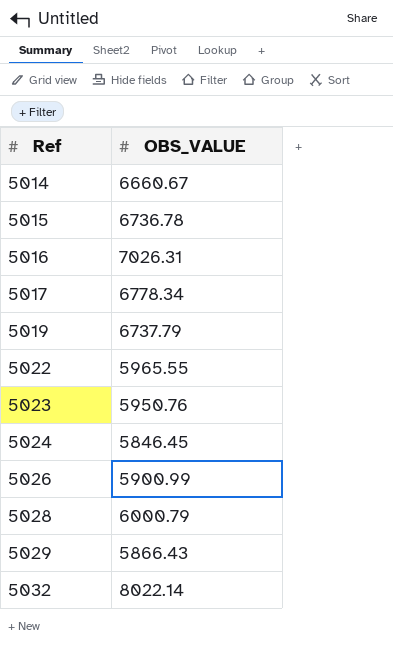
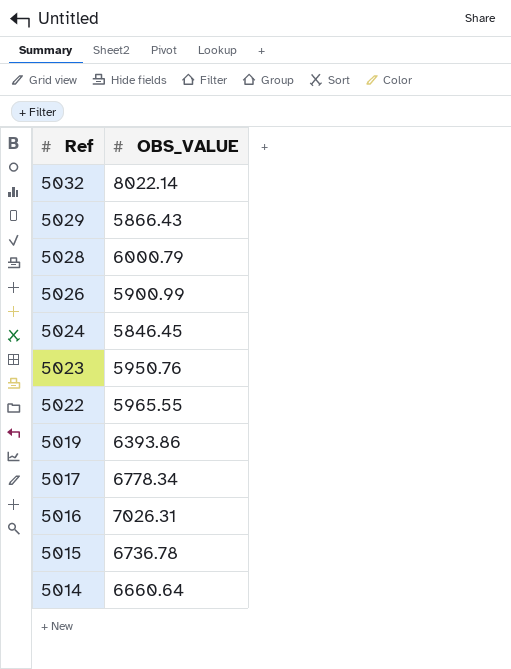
row order: Ref ascending -> Ref descending
5019 | OBS_VALUE: 6737.79 -> 6393.86
5014 | OBS_VALUE: 6660.67 -> 6660.64

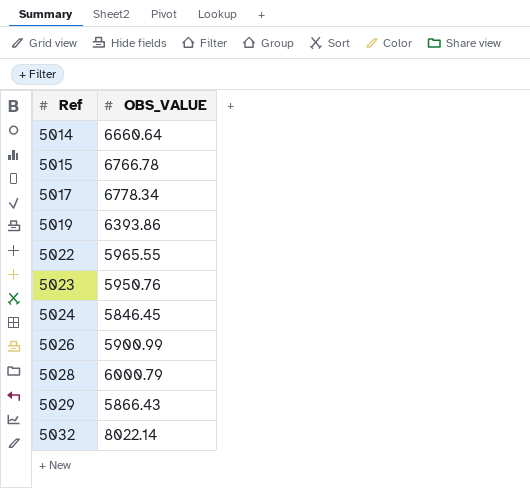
row order: Ref descending -> Ref ascending
row 5016: 7026.31 -> none
5015 | OBS_VALUE: 6736.78 -> 6766.78

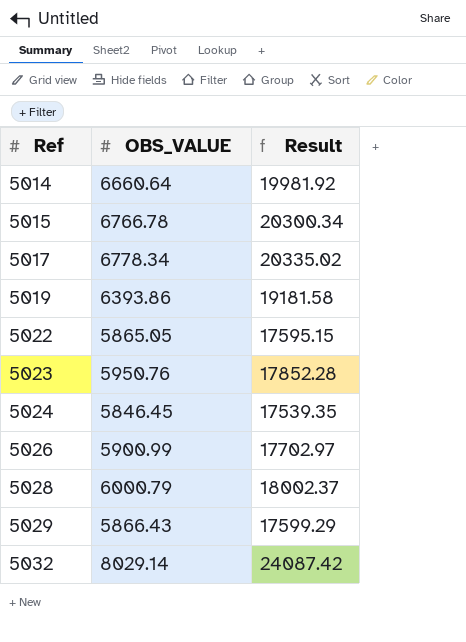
column Result | formula: none -> [OBS_VALUE] * 3
5022 | OBS_VALUE: 5965.55 -> 5865.05
5032 | OBS_VALUE: 8022.14 -> 8029.14

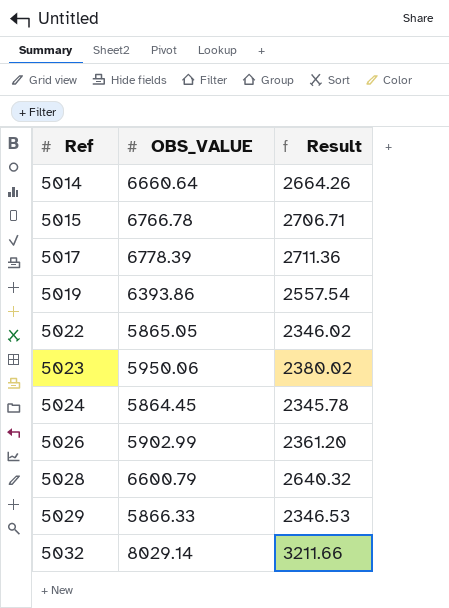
column Result | formula: [OBS_VALUE] * 3 -> [OBS_VALUE] * 0.4
5017 | OBS_VALUE: 6778.34 -> 6778.39
5023 | OBS_VALUE: 5950.76 -> 5950.06
5024 | OBS_VALUE: 5846.45 -> 5864.45
5026 | OBS_VALUE: 5900.99 -> 5902.99
5028 | OBS_VALUE: 6000.79 -> 6600.79
5029 | OBS_VALUE: 5866.43 -> 5866.33

